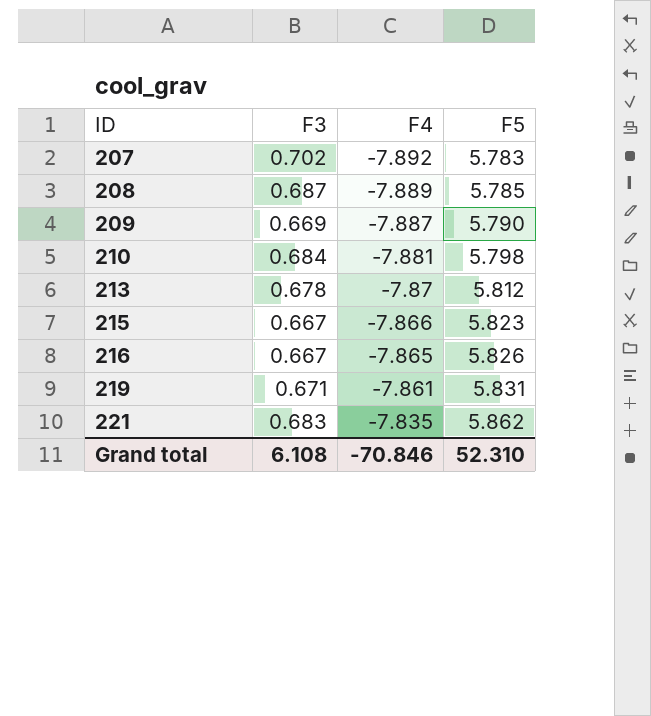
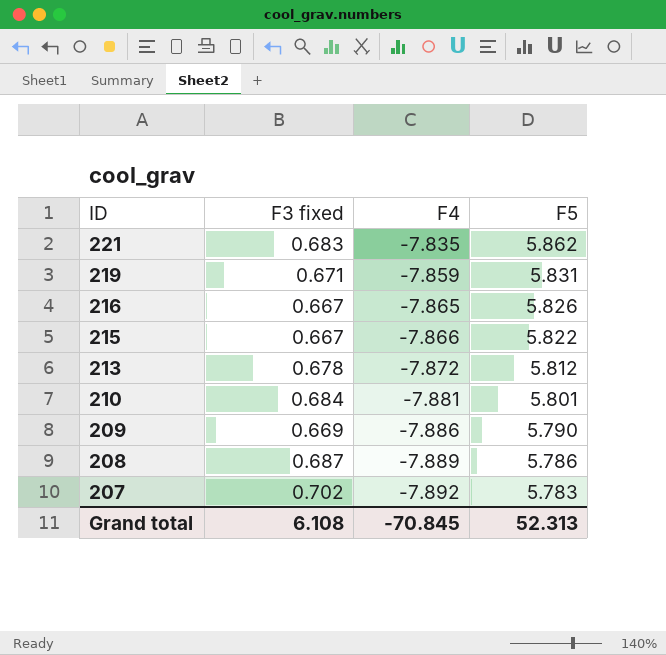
row order: ID ascending -> ID descending
column name: F3 -> F3 fixed
219 | F4: -7.861 -> -7.859
215 | F5: 5.823 -> 5.822
213 | F4: -7.87 -> -7.872
210 | F5: 5.798 -> 5.801
209 | F4: -7.887 -> -7.886
208 | F5: 5.785 -> 5.786
Grand total | F4: -70.846 -> -70.845
Grand total | F5: 52.310 -> 52.313

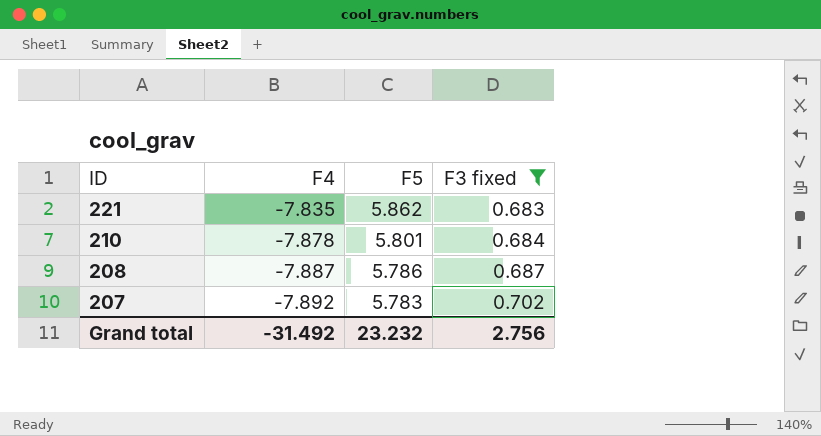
filter: none -> F3 fixed >= 0.683
column F3 fixed | position: 2 -> 4
210 | F4: -7.881 -> -7.878
208 | F4: -7.889 -> -7.887
Grand total | F4: -70.845 -> -31.492
Grand total | F5: 52.313 -> 23.232
Grand total | F3 fixed: 6.108 -> 2.756

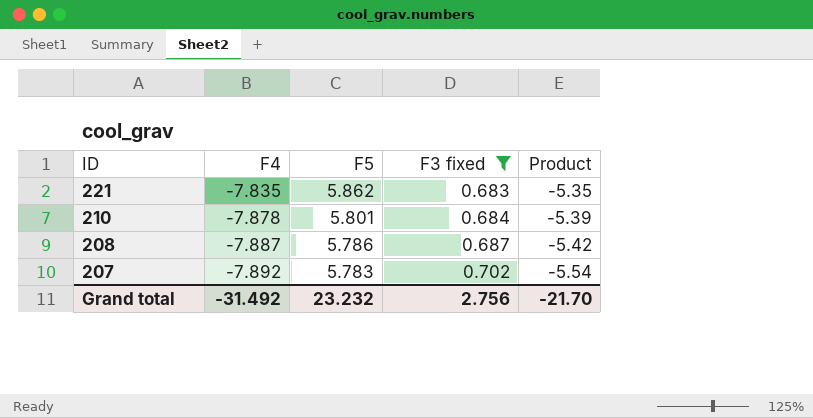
column Product | formula: none -> [F4] * [F3 fixed]

